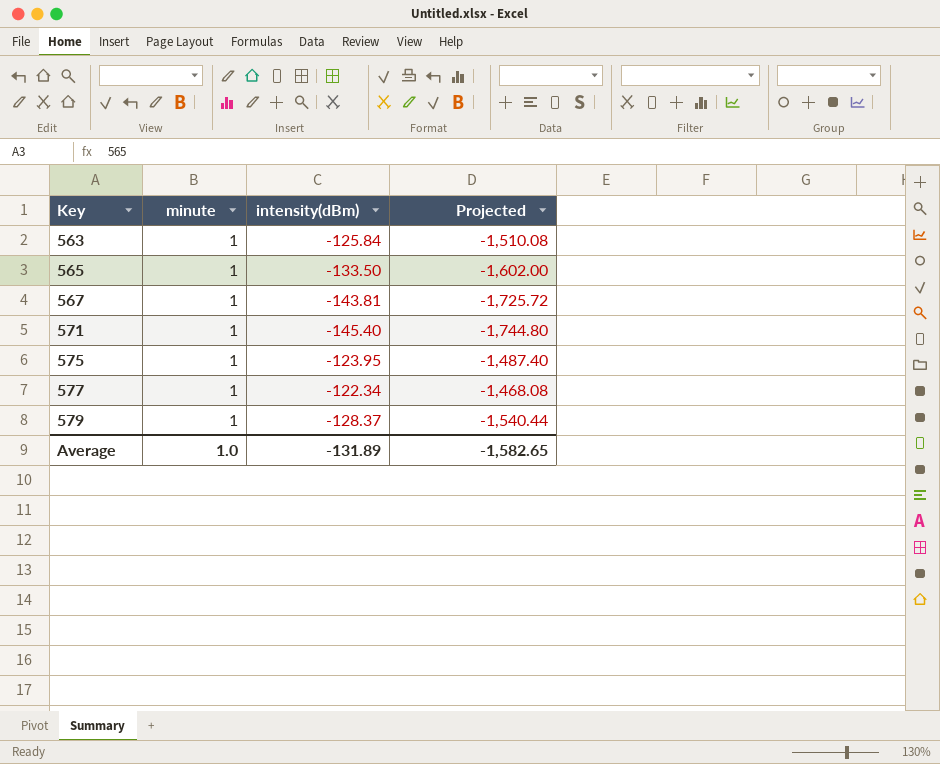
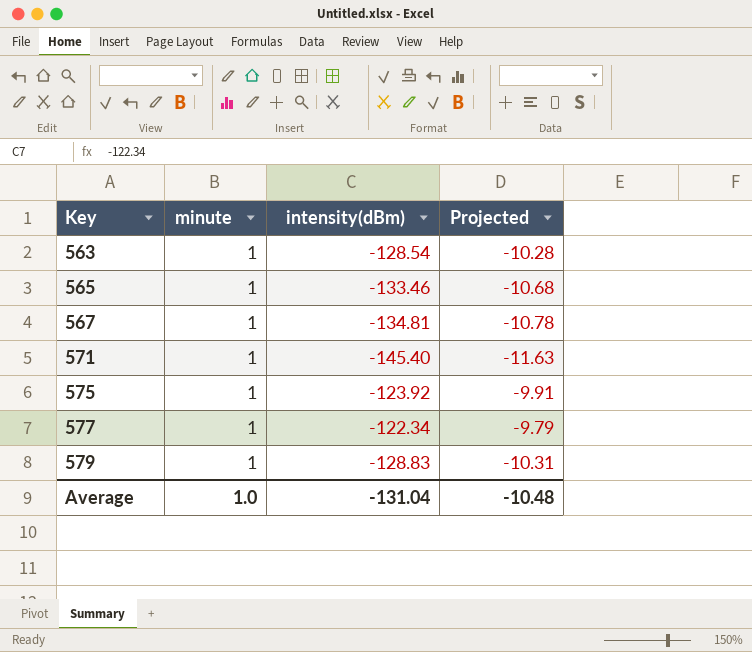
column Projected | formula: [intensity(dBm)] * 12 -> [intensity(dBm)] * 0.08
563 | intensity(dBm): -125.84 -> -128.54
565 | intensity(dBm): -133.50 -> -133.46
567 | intensity(dBm): -143.81 -> -134.81
575 | intensity(dBm): -123.95 -> -123.92
579 | intensity(dBm): -128.37 -> -128.83
Average | intensity(dBm): -131.89 -> -131.04
Average | Projected: -1,582.65 -> -10.48

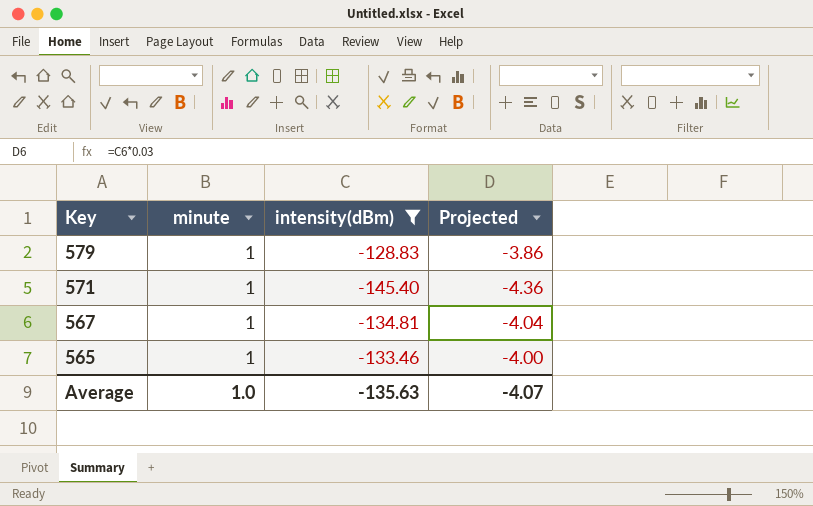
filter: none -> intensity(dBm) <= -128.83
row order: Key ascending -> Key descending
column Projected | formula: [intensity(dBm)] * 0.08 -> [intensity(dBm)] * 0.03
Average | intensity(dBm): -131.04 -> -135.63
Average | Projected: -10.48 -> -4.07

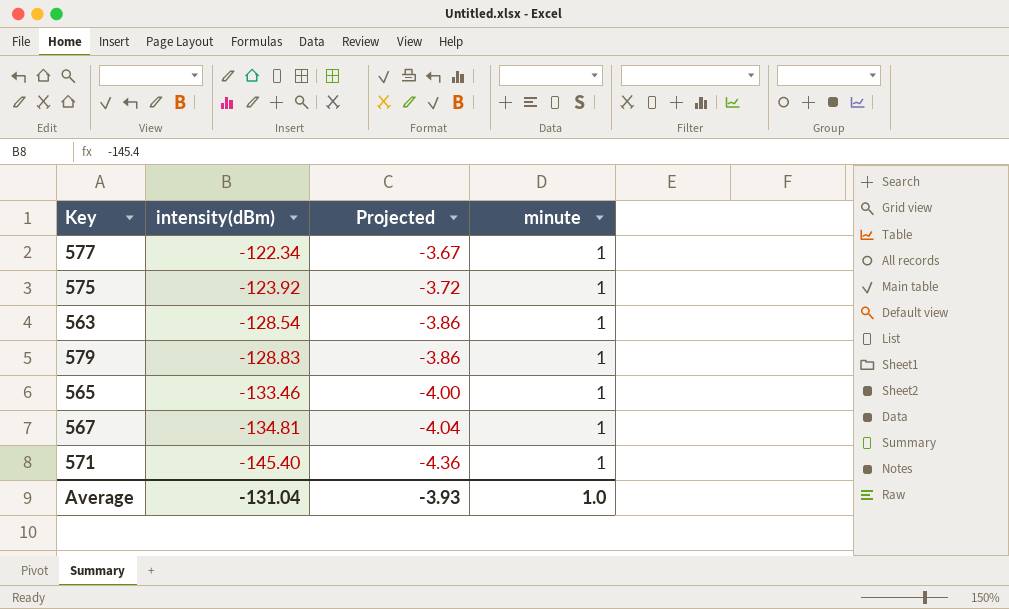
filter: intensity(dBm) <= -128.83 -> none
row order: Key descending -> intensity(dBm) descending
column minute | position: 2 -> 4
Average | intensity(dBm): -135.63 -> -131.04
Average | Projected: -4.07 -> -3.93

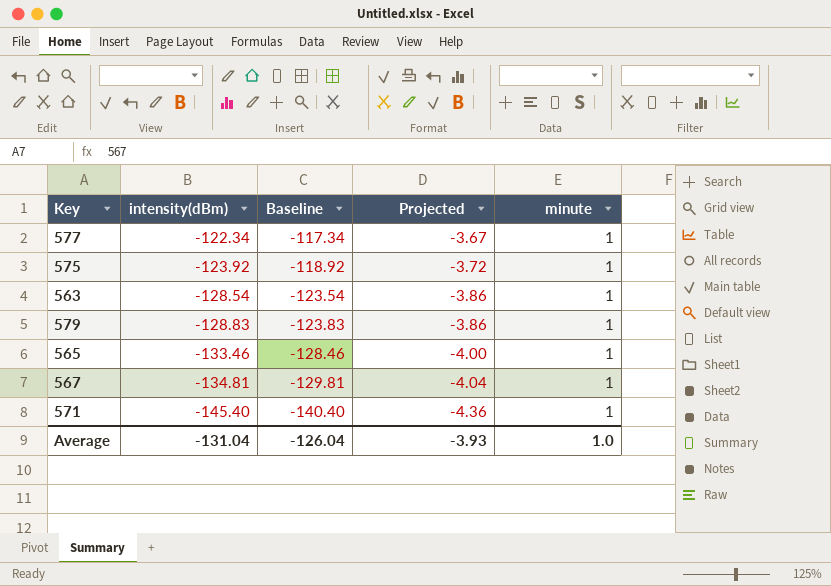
column Baseline | formula: none -> [intensity(dBm)] + 5

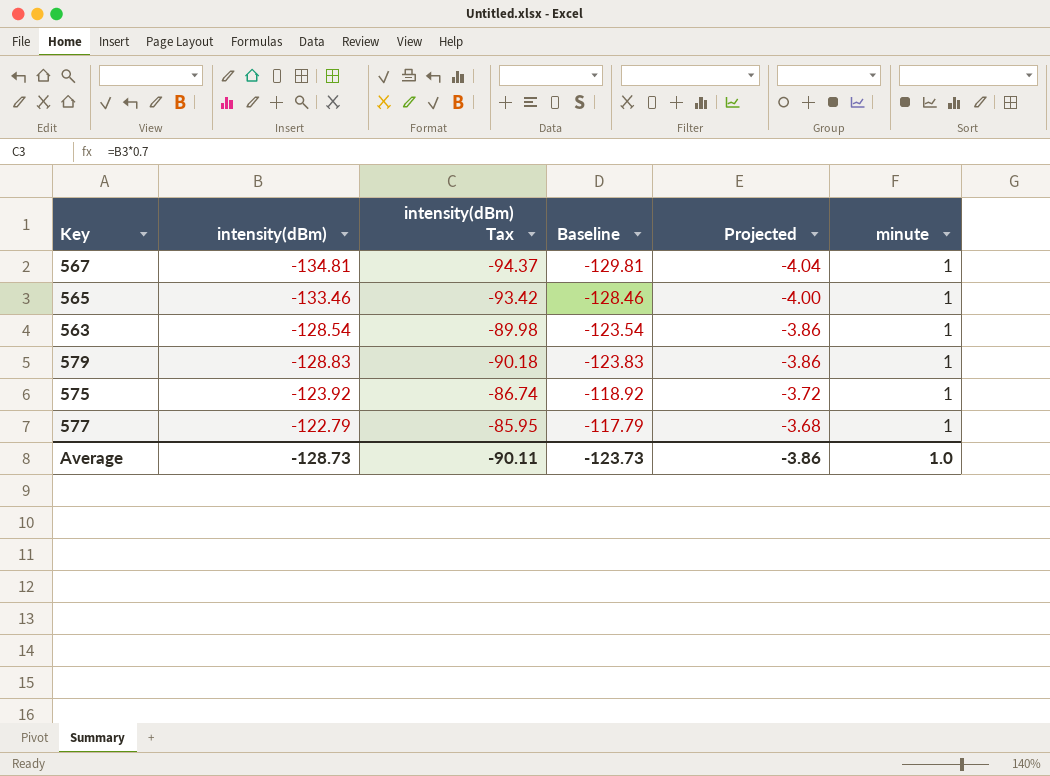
row order: intensity(dBm) descending -> Projected ascending
column intensity(dBm) Tax | formula: none -> [intensity(dBm)] * 0.7
row 571: -145.40 | -140.40 | -4.36 | 1 -> none
577 | intensity(dBm): -122.34 -> -122.79
577 | Baseline: -117.34 -> -117.79
577 | Projected: -3.67 -> -3.68
Average | intensity(dBm): -131.04 -> -128.73
Average | Baseline: -126.04 -> -123.73
Average | Projected: -3.93 -> -3.86

